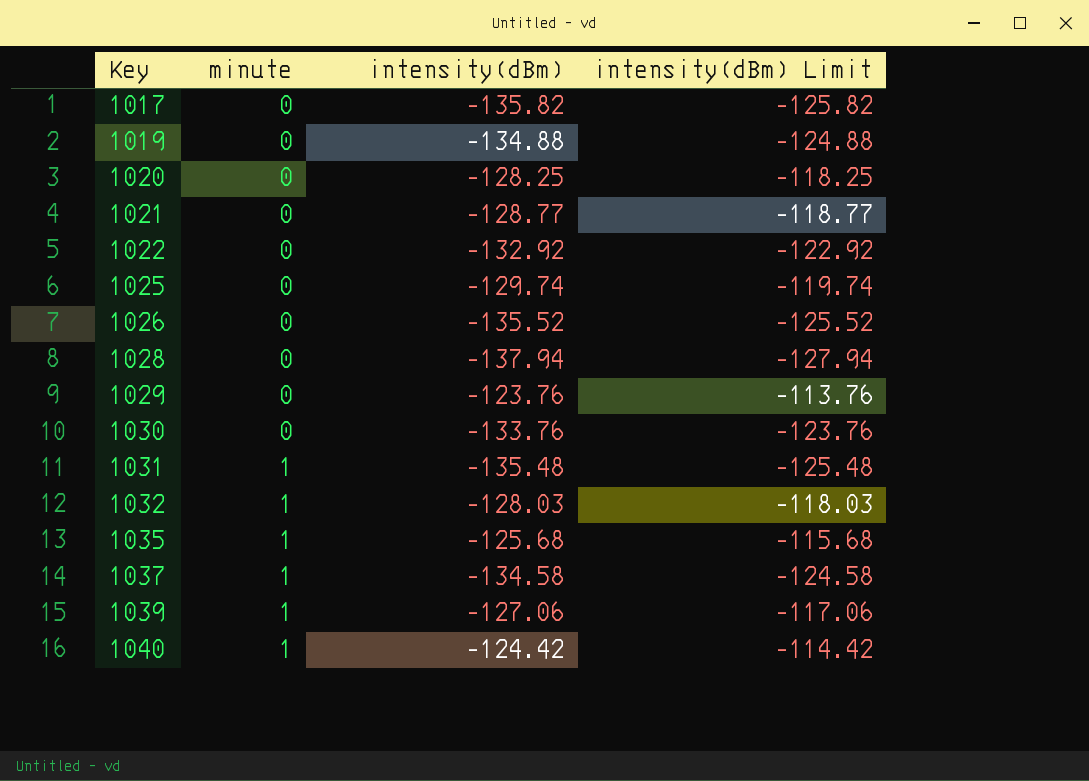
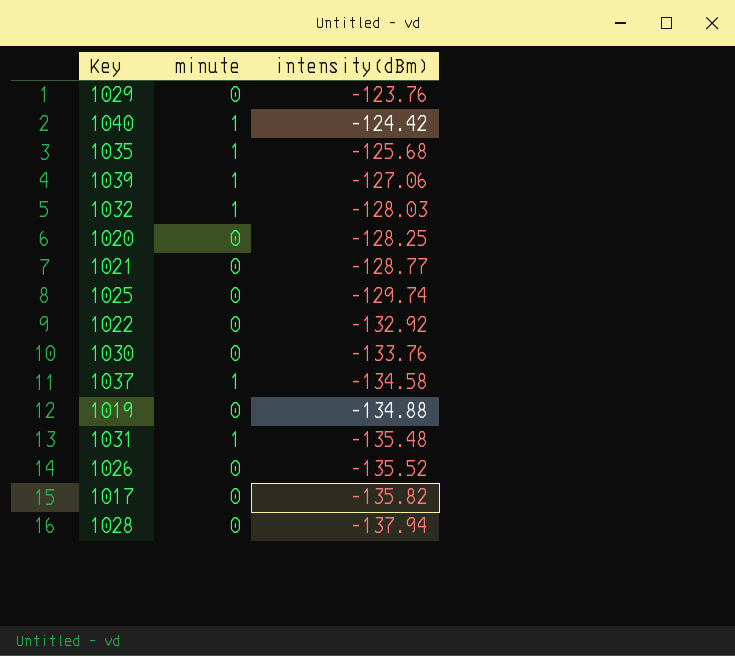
row order: Key ascending -> intensity(dBm) descending
column intensity(dBm) Limit | formula: [intensity(dBm)] + 10 -> none

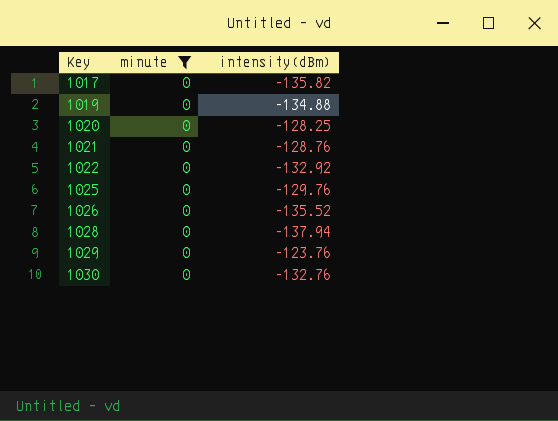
filter: none -> minute = 0
row order: intensity(dBm) descending -> Key ascending
1021 | intensity(dBm): -128.77 -> -128.76
1025 | intensity(dBm): -129.74 -> -129.76
1030 | intensity(dBm): -133.76 -> -132.76

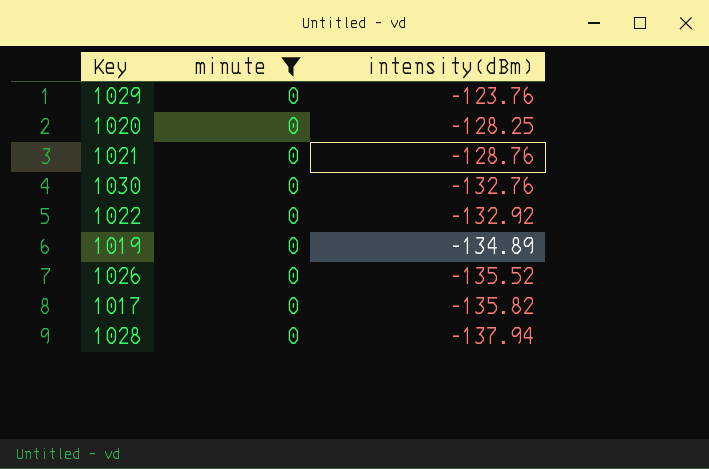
row order: Key ascending -> intensity(dBm) descending
row 1025: 0 | -129.76 -> none
1019 | intensity(dBm): -134.88 -> -134.89

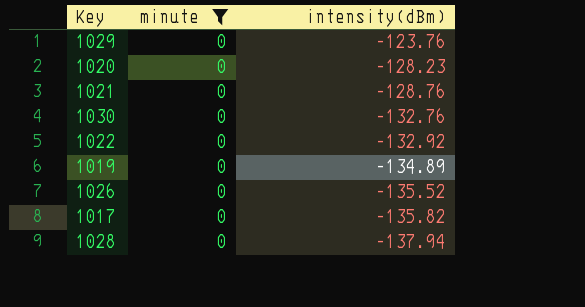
1020 | intensity(dBm): -128.25 -> -128.23

